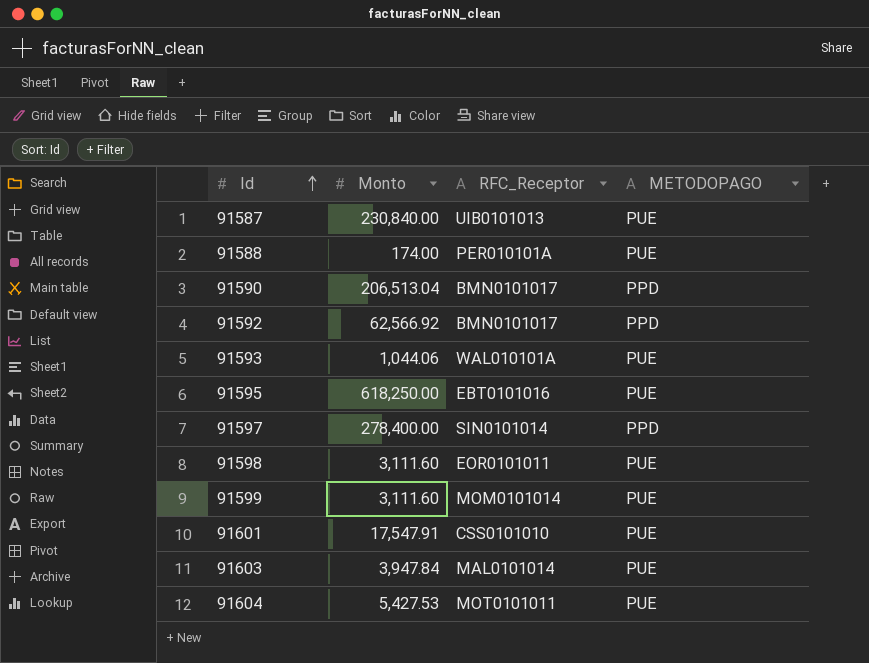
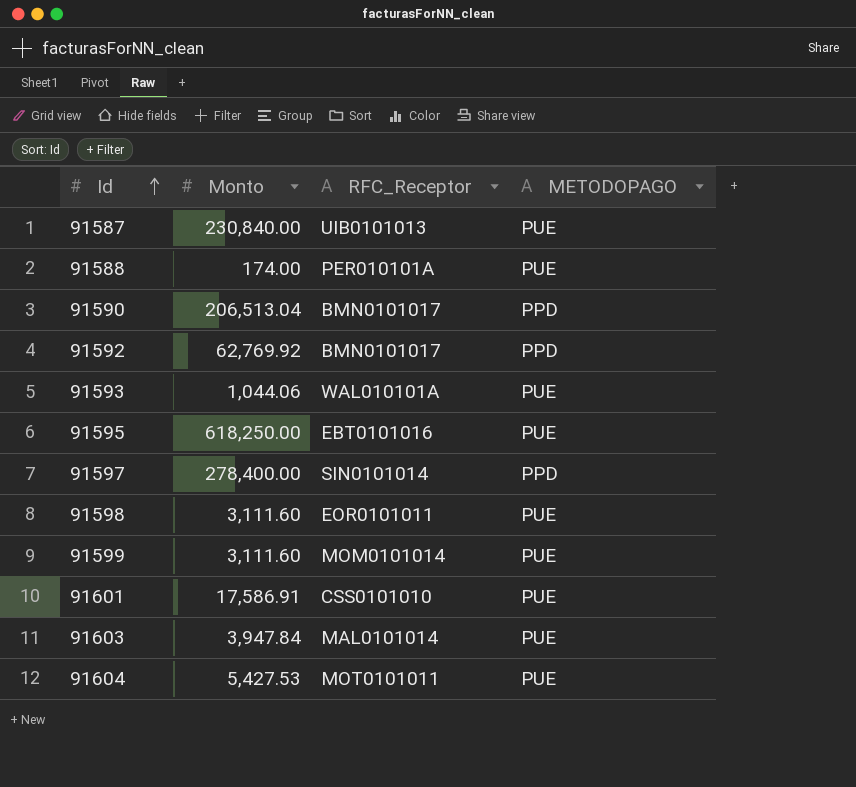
91592 | Monto: 62,566.92 -> 62,769.92
91601 | Monto: 17,547.91 -> 17,586.91

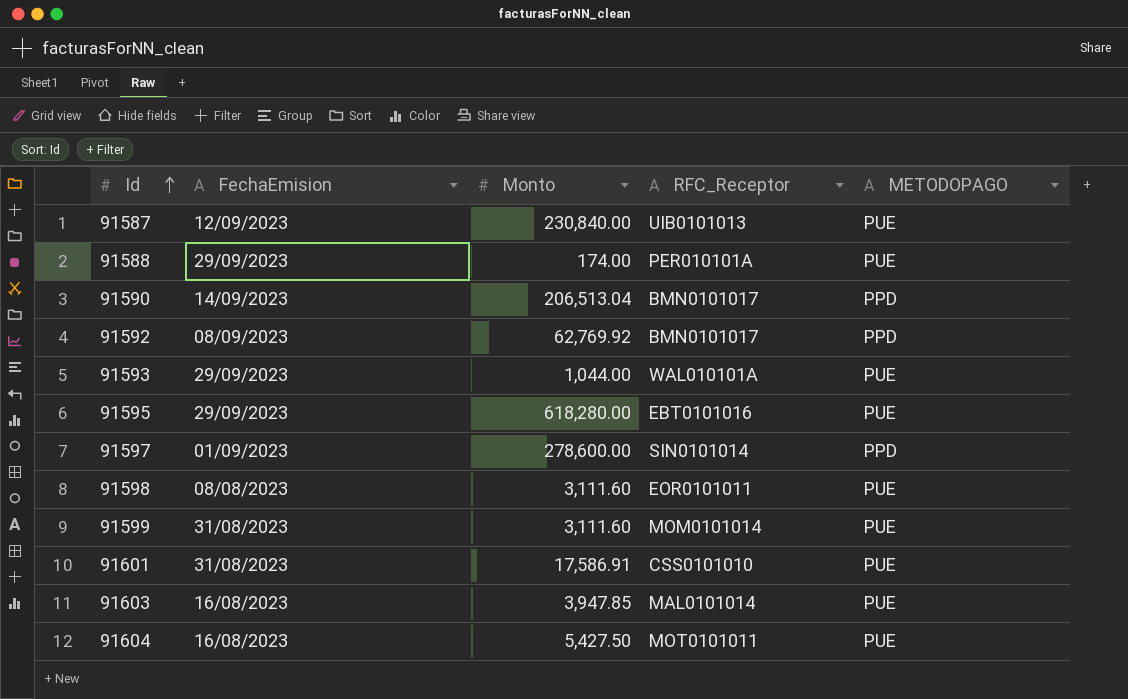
column FechaEmision | position: none -> 2
91593 | Monto: 1,044.06 -> 1,044.00
91595 | Monto: 618,250.00 -> 618,280.00
91597 | Monto: 278,400.00 -> 278,600.00
91603 | Monto: 3,947.84 -> 3,947.85
91604 | Monto: 5,427.53 -> 5,427.50

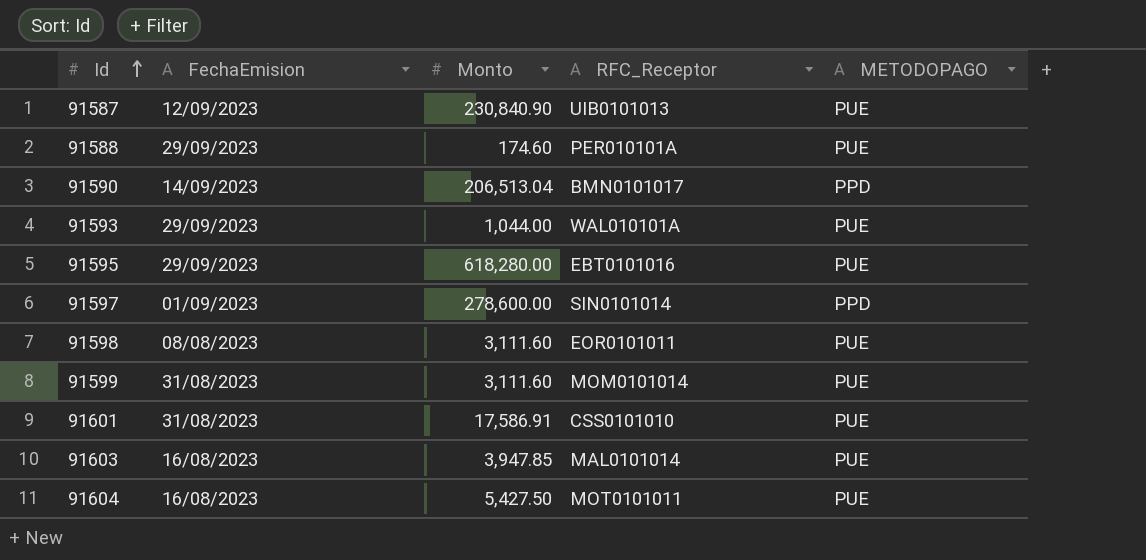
row 91592: 08/09/2023 | 62,769.92 | BMN0101017 | PPD -> none
91587 | Monto: 230,840.00 -> 230,840.90
91588 | Monto: 174.00 -> 174.60

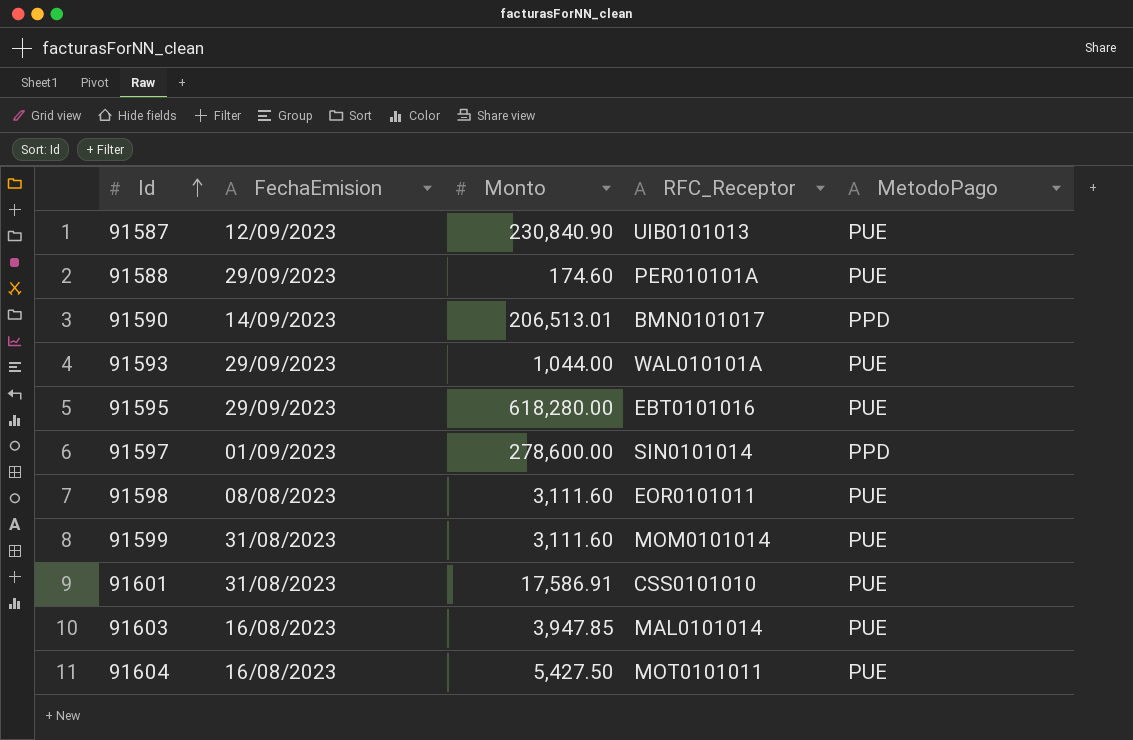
column name: METODOPAGO -> MetodoPago
91590 | Monto: 206,513.04 -> 206,513.01

